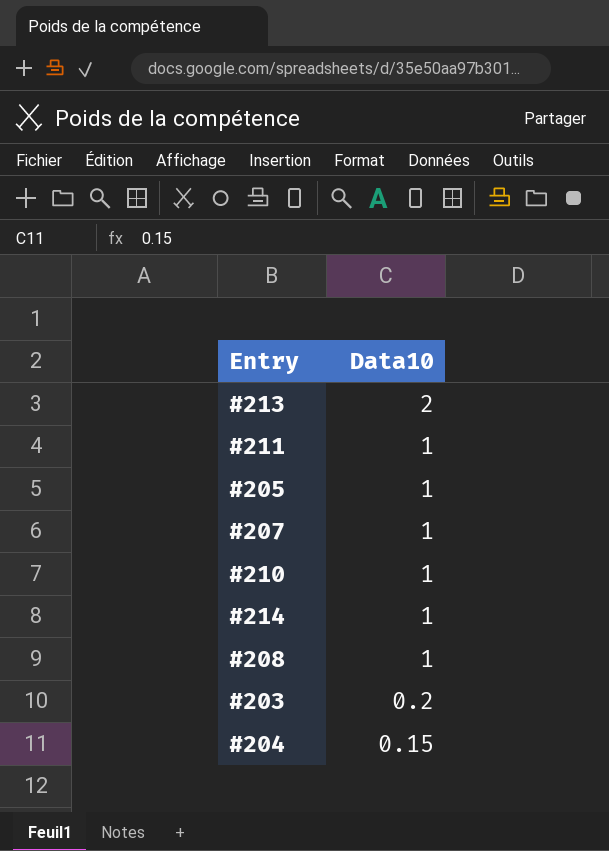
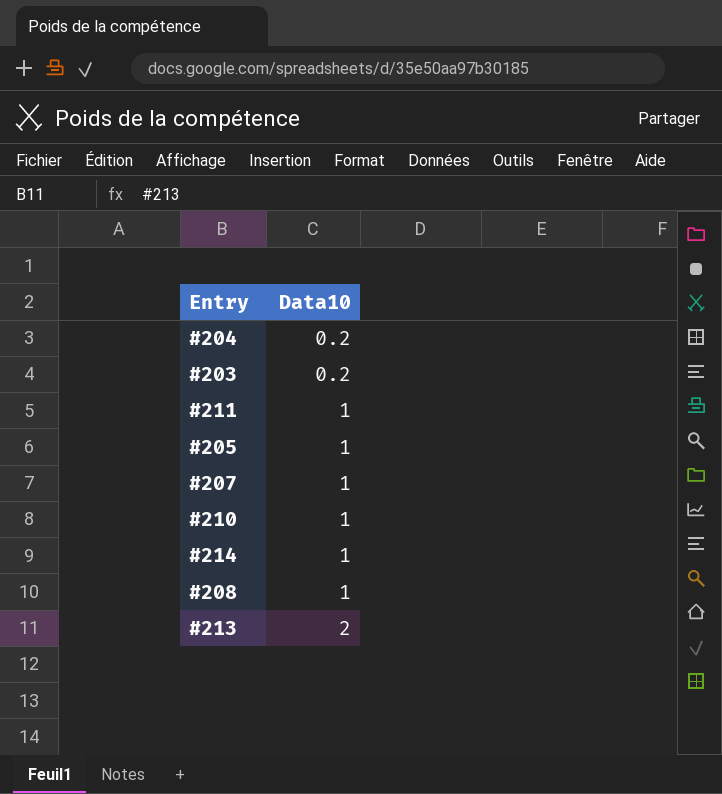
row order: Data10 descending -> Data10 ascending
#204 | Data10: 0.15 -> 0.2

